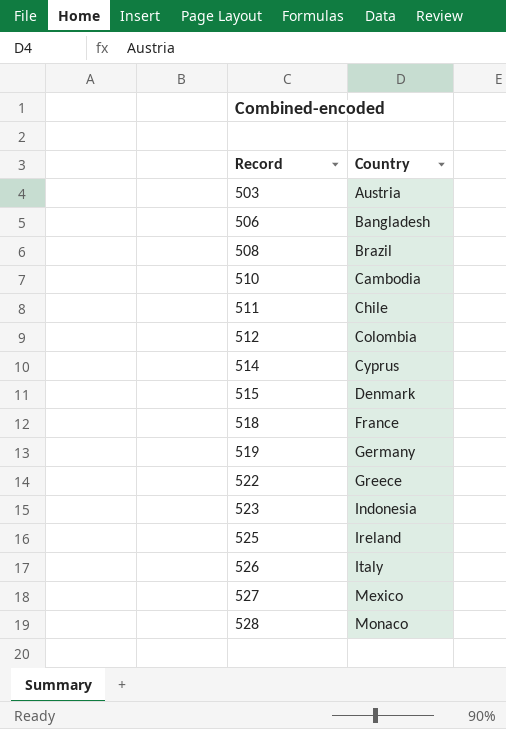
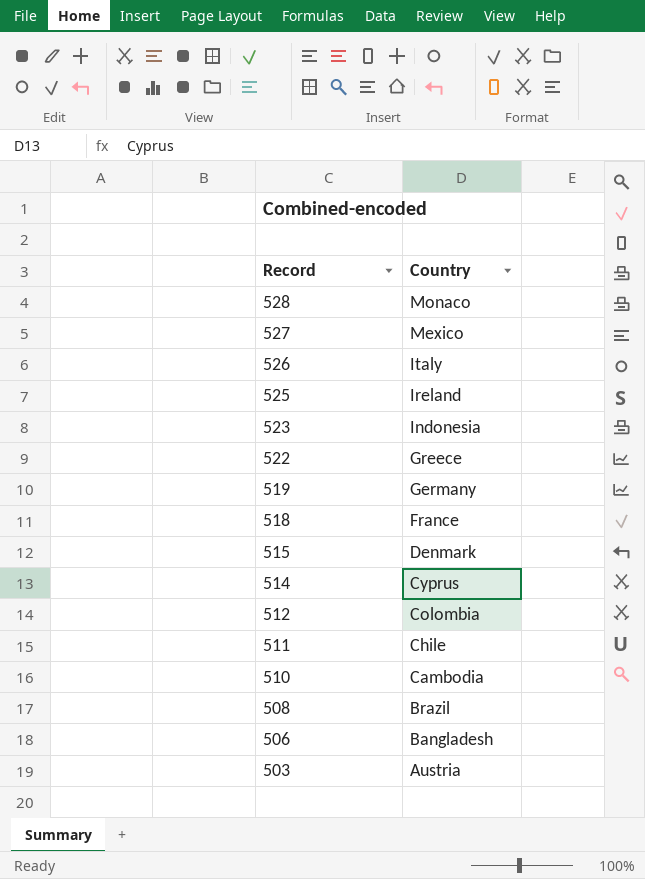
row order: Record ascending -> Record descending

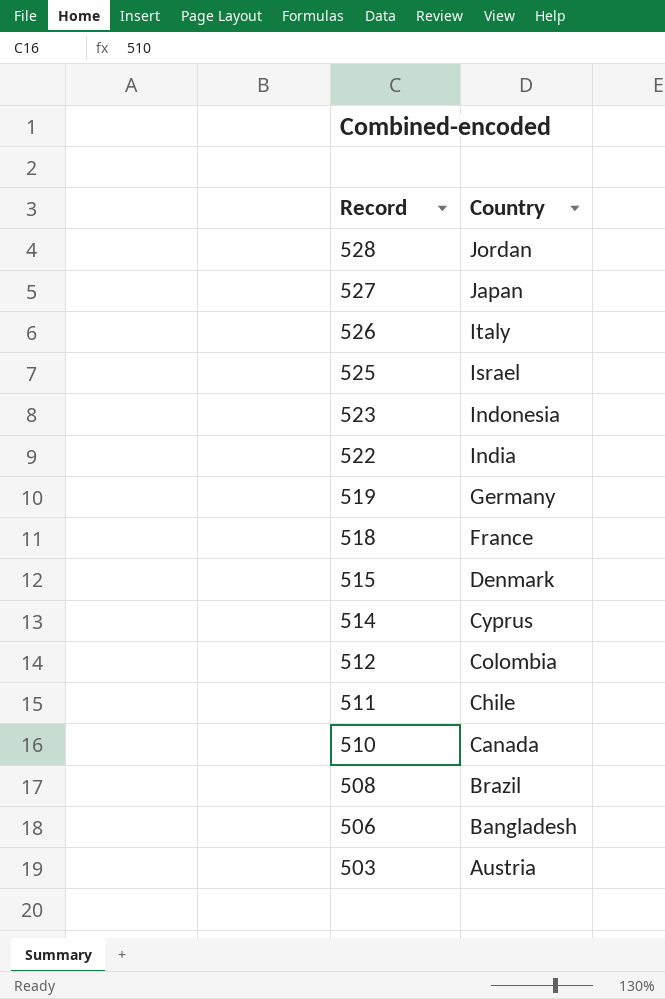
528 | Country: Monaco -> Jordan
527 | Country: Mexico -> Japan
525 | Country: Ireland -> Israel
522 | Country: Greece -> India
510 | Country: Cambodia -> Canada

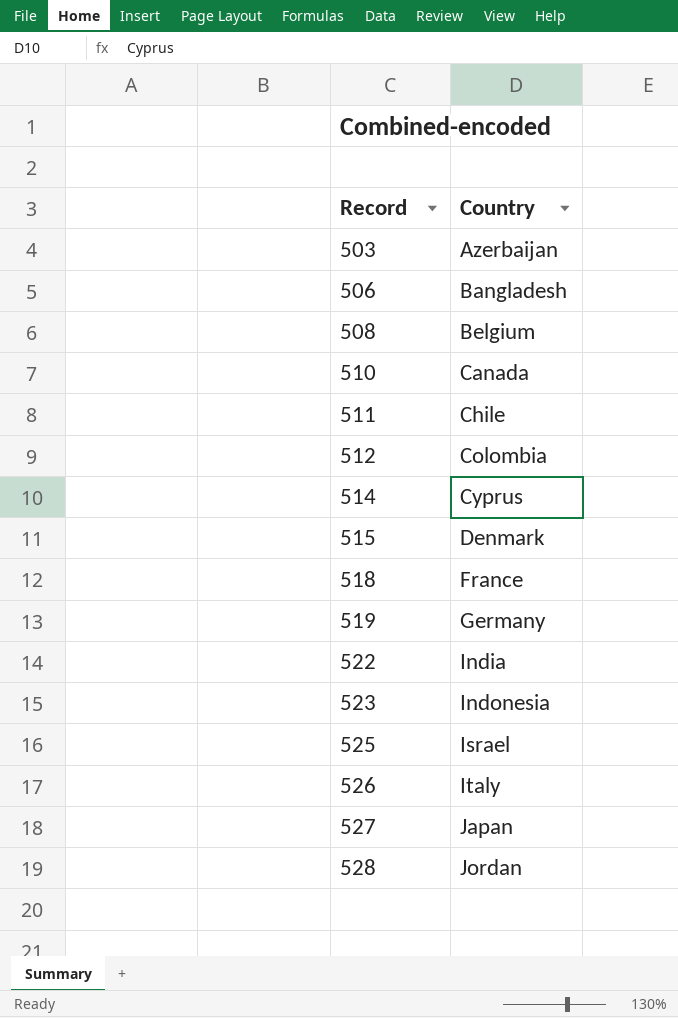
row order: Record descending -> Record ascending
503 | Country: Austria -> Azerbaijan
508 | Country: Brazil -> Belgium

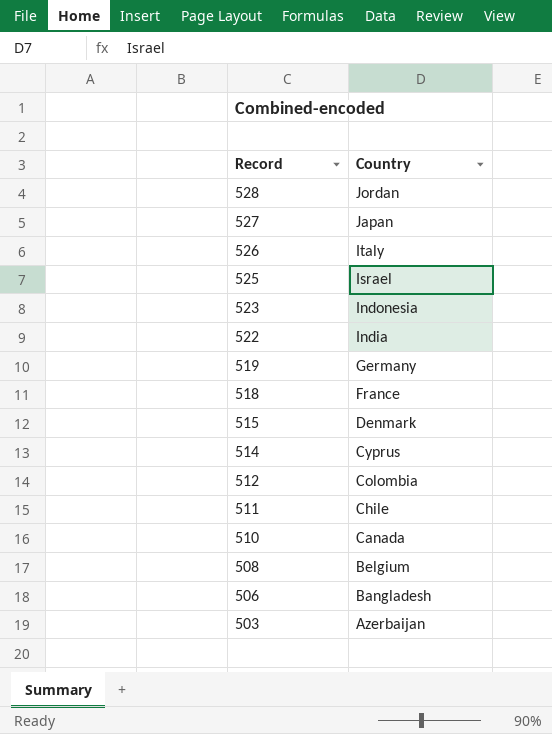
row order: Record ascending -> Record descending

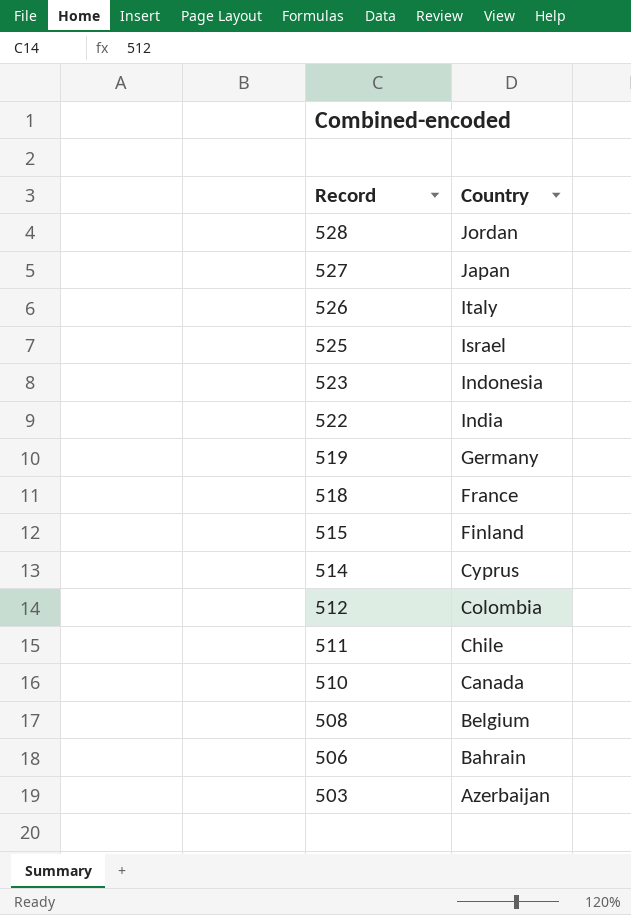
515 | Country: Denmark -> Finland
506 | Country: Bangladesh -> Bahrain

